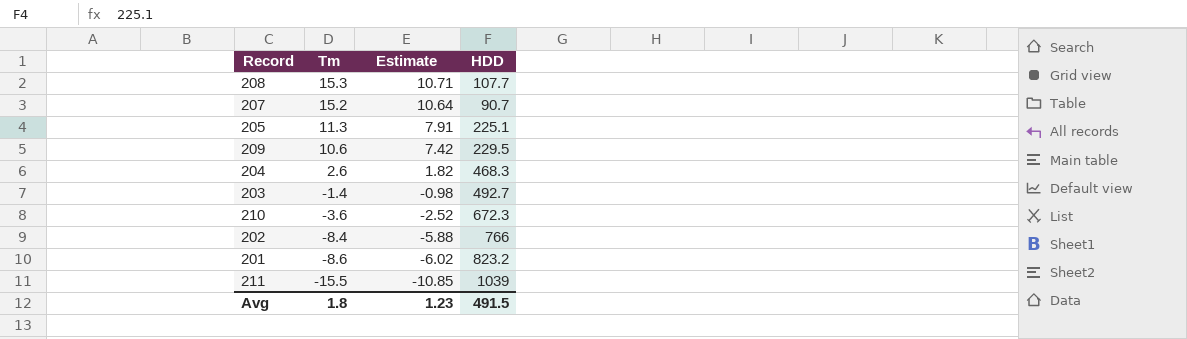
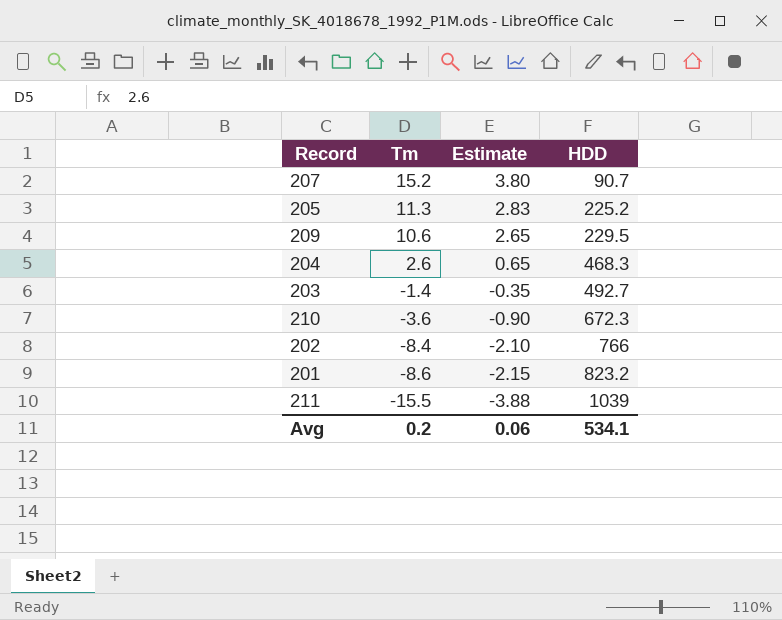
column Estimate | formula: [Tm] * 0.7 -> [Tm] * 0.25
row 208: 15.3 | 10.71 | 107.7 -> none
205 | HDD: 225.1 -> 225.2
Avg | Tm: 1.8 -> 0.2
Avg | Estimate: 1.23 -> 0.06
Avg | HDD: 491.5 -> 534.1

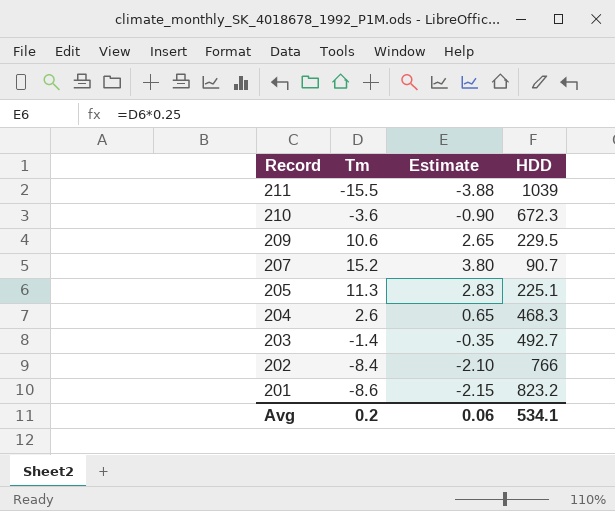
row order: Tm descending -> Record descending
205 | HDD: 225.2 -> 225.1

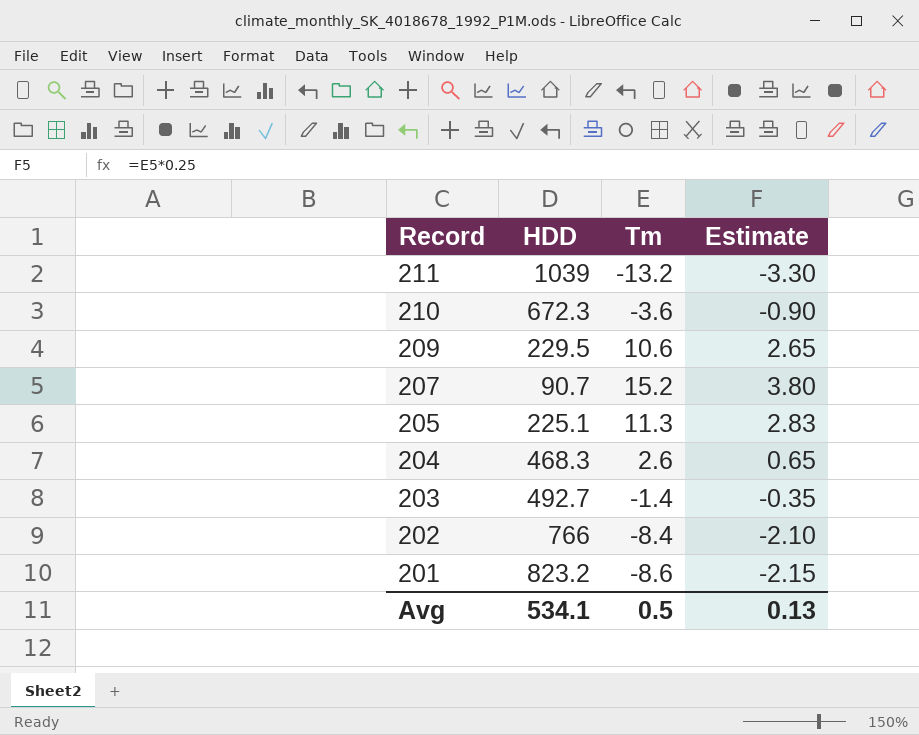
column HDD | position: 4 -> 2
211 | Tm: -15.5 -> -13.2
211 | Estimate: -3.88 -> -3.30
Avg | Tm: 0.2 -> 0.5
Avg | Estimate: 0.06 -> 0.13

